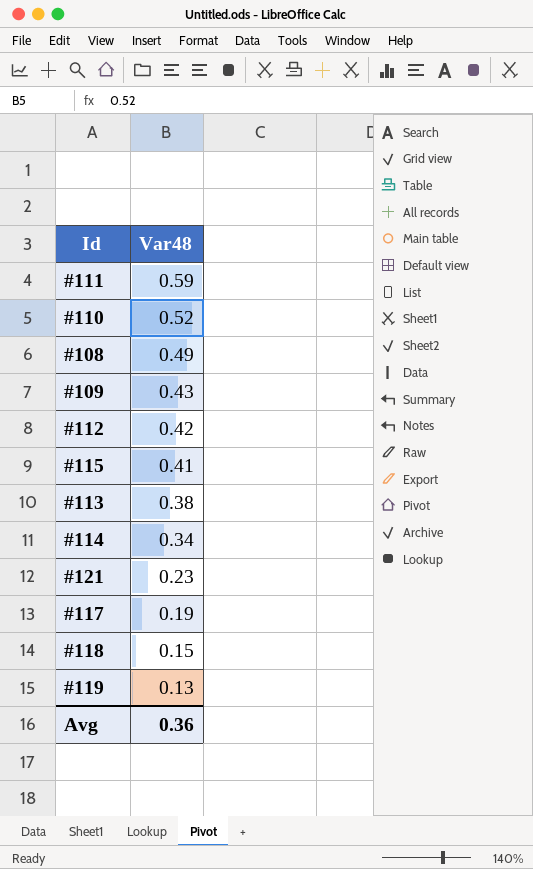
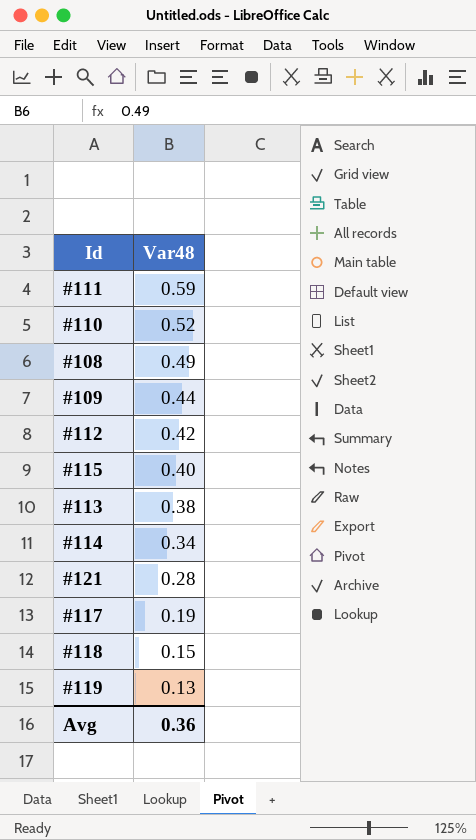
#109 | Var48: 0.43 -> 0.44
#115 | Var48: 0.41 -> 0.40
#121 | Var48: 0.23 -> 0.28

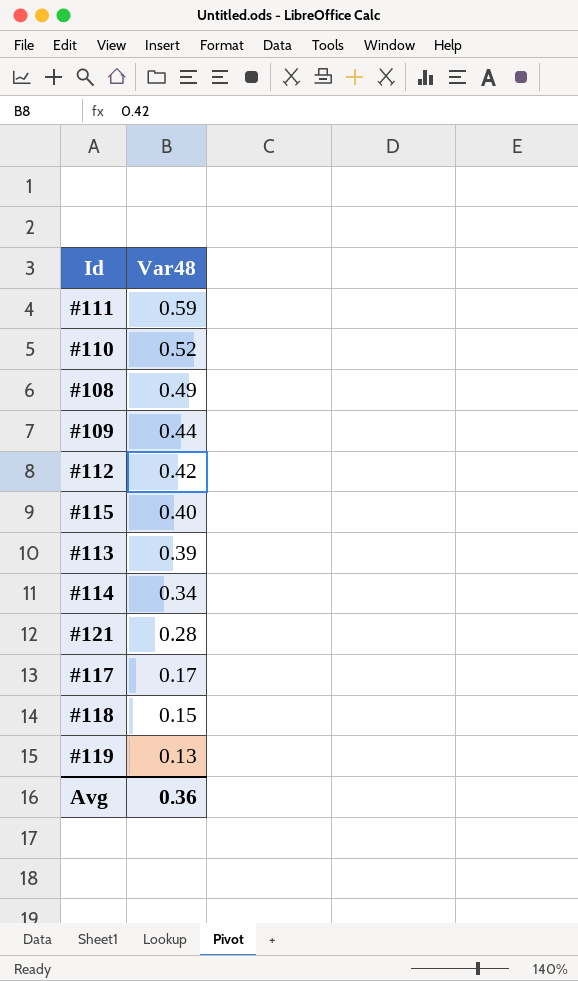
#113 | Var48: 0.38 -> 0.39
#117 | Var48: 0.19 -> 0.17

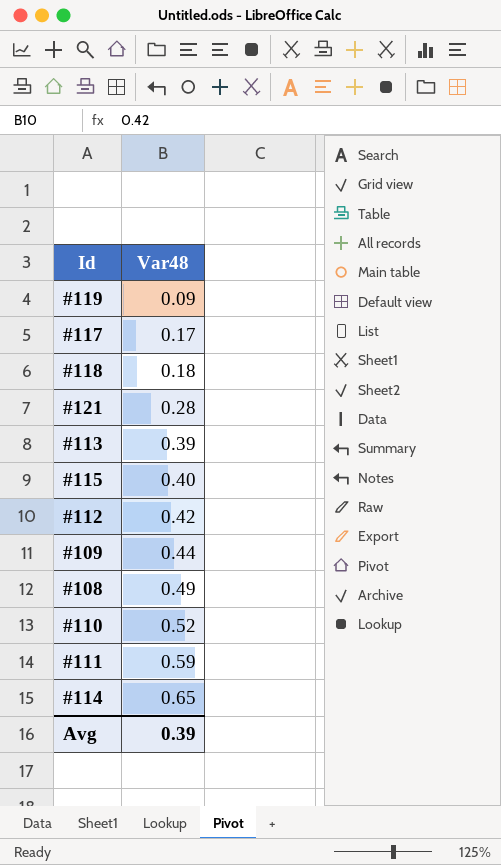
row order: Var48 descending -> Var48 ascending
#119 | Var48: 0.13 -> 0.09
#118 | Var48: 0.15 -> 0.18
#114 | Var48: 0.34 -> 0.65
Avg | Var48: 0.36 -> 0.39

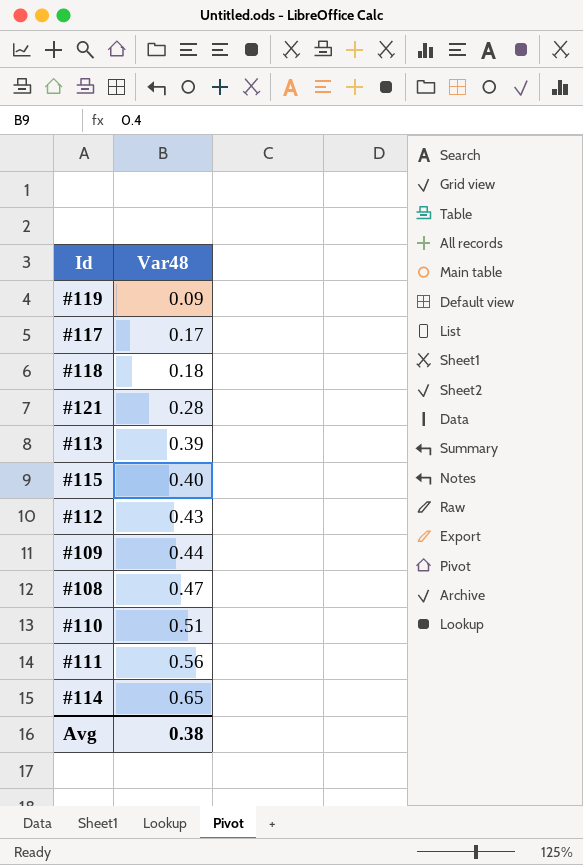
#112 | Var48: 0.42 -> 0.43
#108 | Var48: 0.49 -> 0.47
#110 | Var48: 0.52 -> 0.51
#111 | Var48: 0.59 -> 0.56
Avg | Var48: 0.39 -> 0.38

